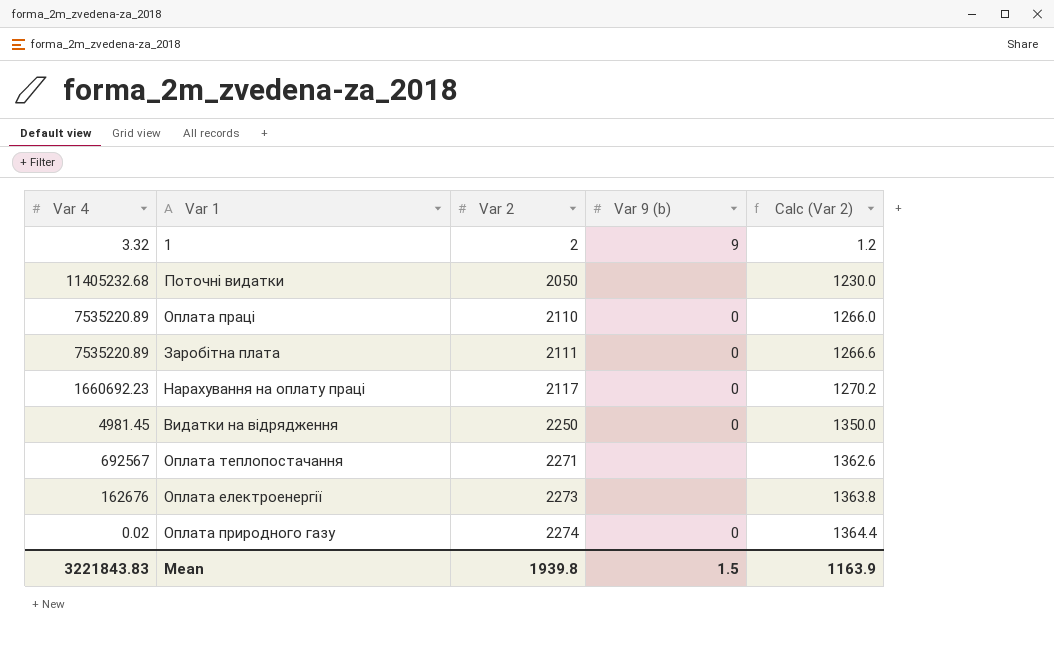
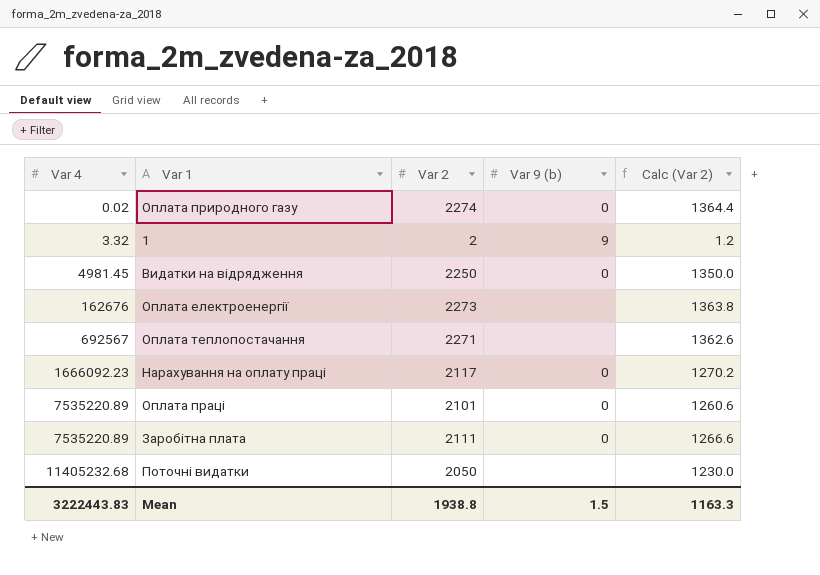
row order: Var 2 ascending -> Var 4 ascending
Нарахування на оплату праці | Var 4: 1660692.23 -> 1666092.23
Оплата праці | Var 2: 2110 -> 2101
Оплата праці | Calc (Var 2): 1266.0 -> 1260.6
Mean | Var 4: 3221843.83 -> 3222443.83
Mean | Var 2: 1939.8 -> 1938.8
Mean | Calc (Var 2): 1163.9 -> 1163.3

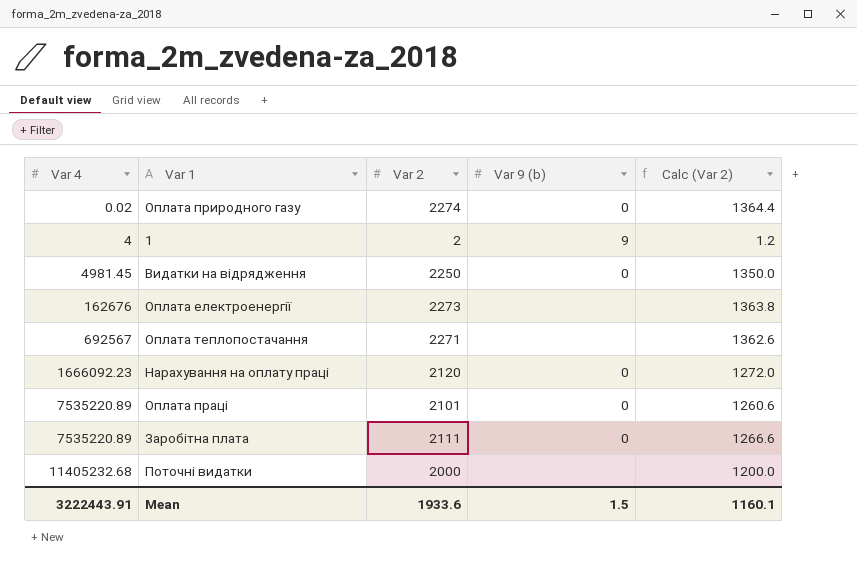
1 | Var 4: 3.32 -> 4
Нарахування на оплату праці | Var 2: 2117 -> 2120
Нарахування на оплату праці | Calc (Var 2): 1270.2 -> 1272.0
Поточні видатки | Var 2: 2050 -> 2000
Поточні видатки | Calc (Var 2): 1230.0 -> 1200.0
Mean | Var 4: 3222443.83 -> 3222443.91
Mean | Var 2: 1938.8 -> 1933.6
Mean | Calc (Var 2): 1163.3 -> 1160.1

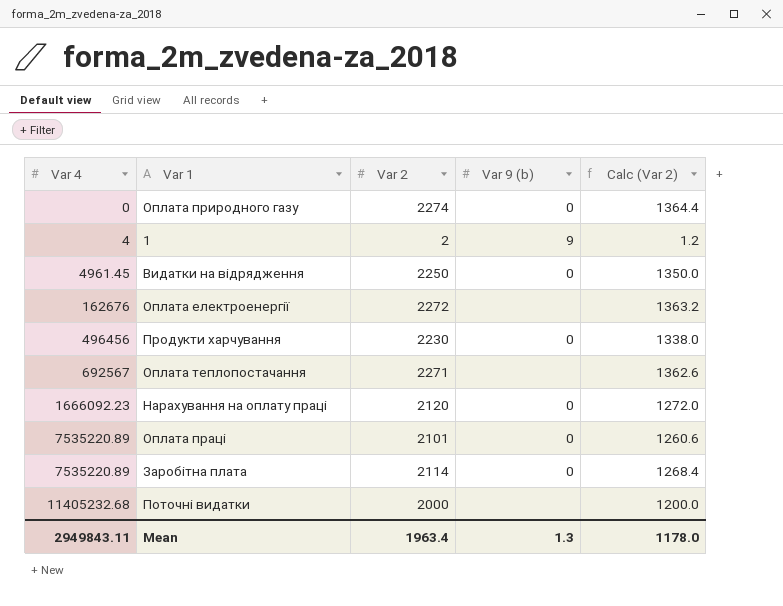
Оплата природного газу | Var 4: 0.02 -> 0
Видатки на відрядження | Var 4: 4981.45 -> 4961.45
Оплата електроенергії | Var 2: 2273 -> 2272
Оплата електроенергії | Calc (Var 2): 1363.8 -> 1363.2
row Продукти харчування: none -> 496456 | 2230 | 0 | 1338.0
Заробітна плата | Var 2: 2111 -> 2114
Заробітна плата | Calc (Var 2): 1266.6 -> 1268.4
Mean | Var 4: 3222443.91 -> 2949843.11
Mean | Var 2: 1933.6 -> 1963.4
Mean | Var 9 (b): 1.5 -> 1.3
Mean | Calc (Var 2): 1160.1 -> 1178.0

